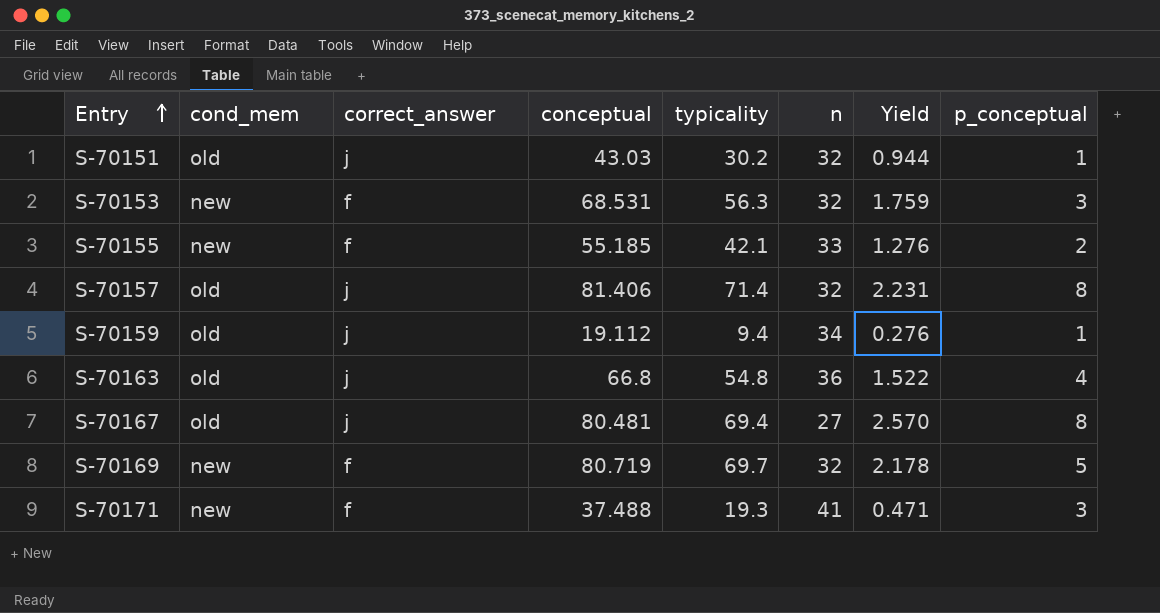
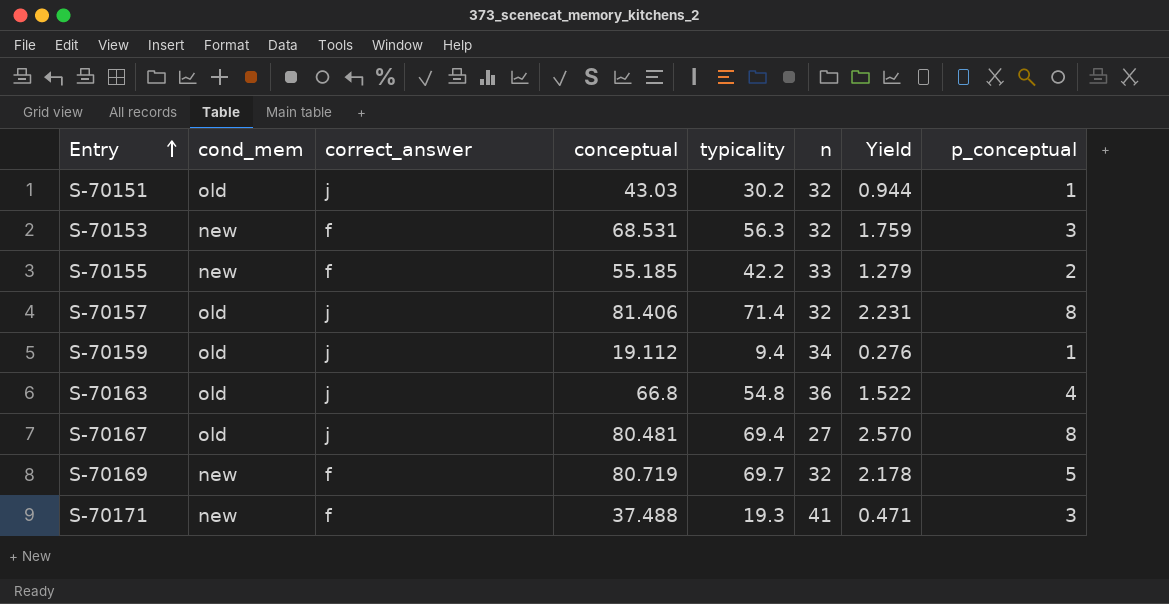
S-70155 | typicality: 42.1 -> 42.2
S-70155 | Yield: 1.276 -> 1.279

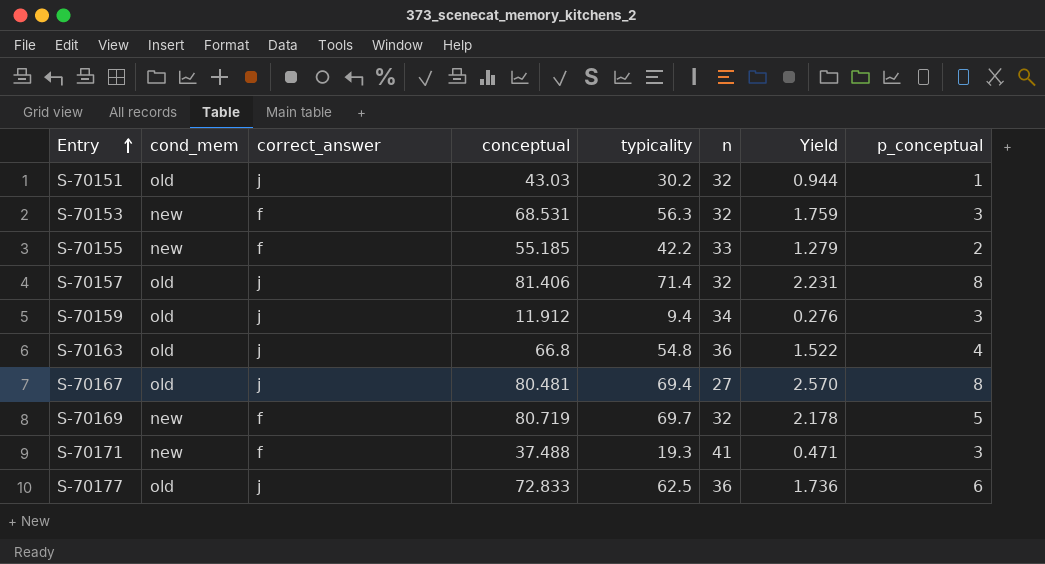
S-70159 | conceptual: 19.112 -> 11.912
S-70159 | p_conceptual: 1 -> 3
row S-70177: none -> old | j | 72.833 | 62.5 | 36 | 1.736 | 6

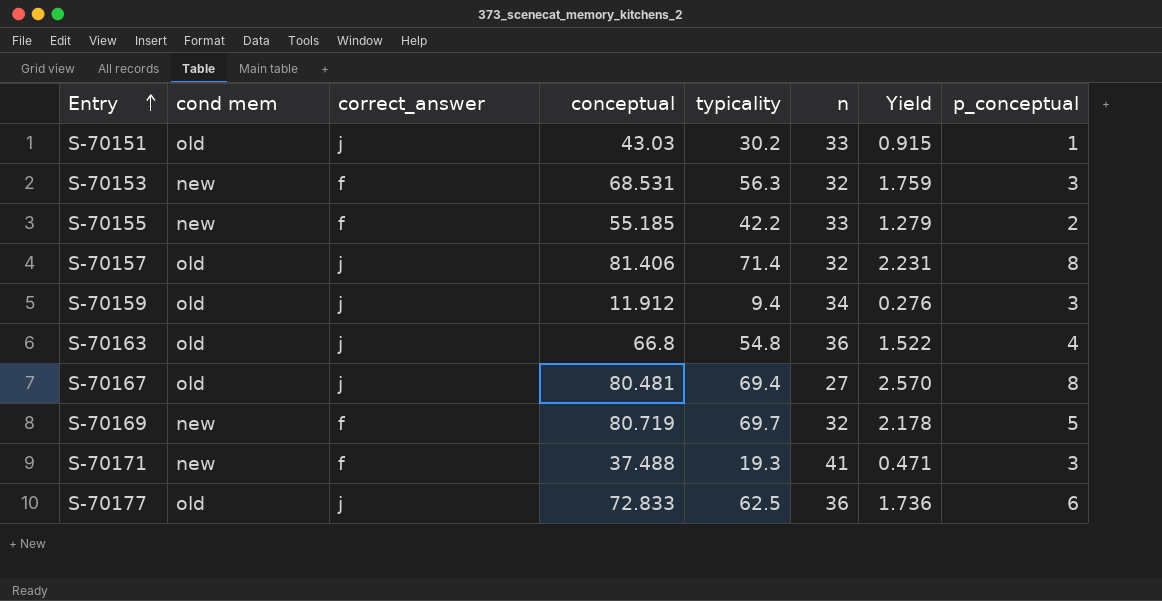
column name: cond_mem -> cond mem
S-70151 | n: 32 -> 33
S-70151 | Yield: 0.944 -> 0.915

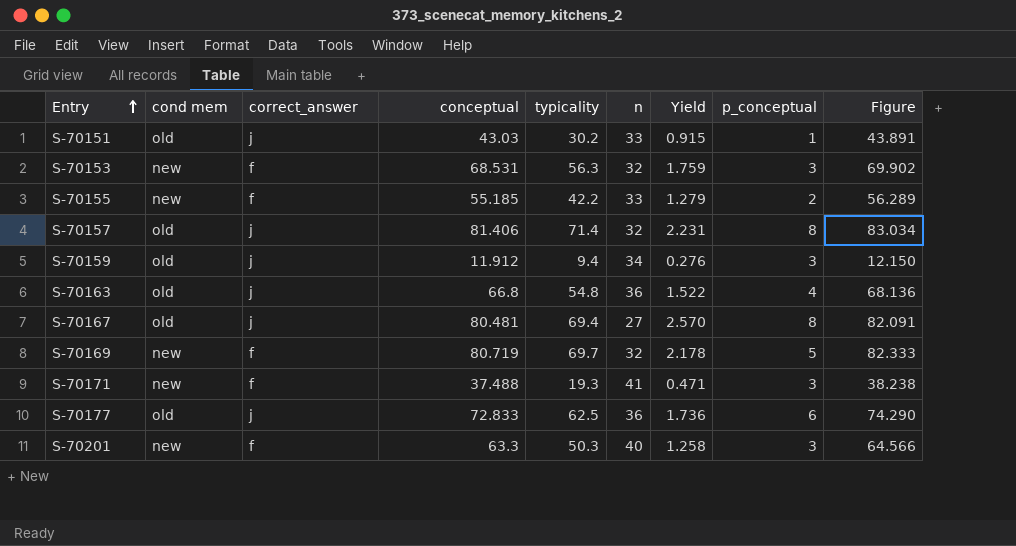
column Figure | formula: none -> [conceptual] * 1.02
row S-70201: none -> new | f | 63.3 | 50.3 | 40 | 1.258 | 3 | 64.566

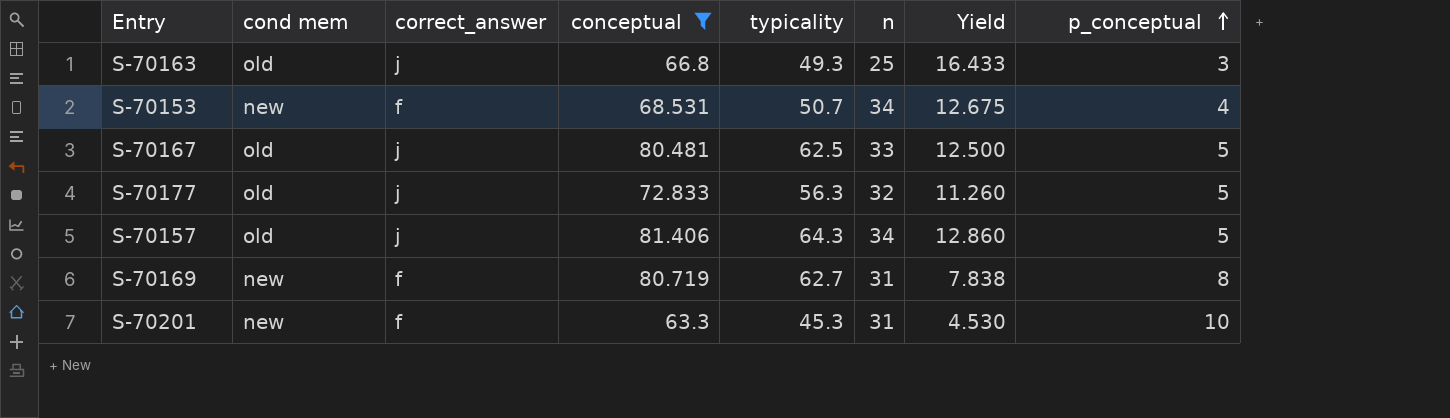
filter: none -> conceptual >= 63.3
row order: Entry ascending -> p_conceptual ascending
column Figure | formula: [conceptual] * 1.02 -> none
column Yield | formula: [typicality] / [n] -> [typicality] / [p_conceptual]
S-70163 | typicality: 54.8 -> 49.3
S-70163 | n: 36 -> 25
S-70163 | p_conceptual: 4 -> 3
S-70153 | typicality: 56.3 -> 50.7
S-70153 | n: 32 -> 34
S-70153 | p_conceptual: 3 -> 4
S-70167 | typicality: 69.4 -> 62.5
S-70167 | n: 27 -> 33
S-70167 | p_conceptual: 8 -> 5
S-70177 | typicality: 62.5 -> 56.3
S-70177 | n: 36 -> 32
S-70177 | p_conceptual: 6 -> 5
S-70157 | typicality: 71.4 -> 64.3
S-70157 | n: 32 -> 34
S-70157 | p_conceptual: 8 -> 5
S-70169 | typicality: 69.7 -> 62.7
S-70169 | n: 32 -> 31
S-70169 | p_conceptual: 5 -> 8
S-70201 | typicality: 50.3 -> 45.3
S-70201 | n: 40 -> 31
S-70201 | p_conceptual: 3 -> 10

